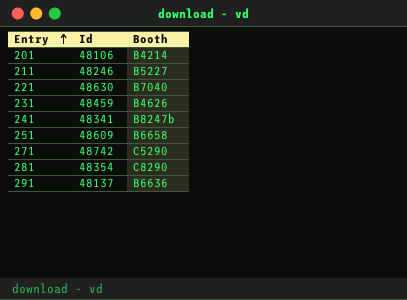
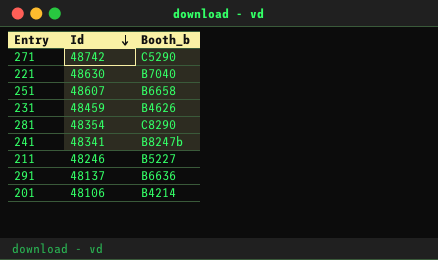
row order: Entry ascending -> Id descending
column name: Booth -> Booth_b
251 | Id: 48609 -> 48607

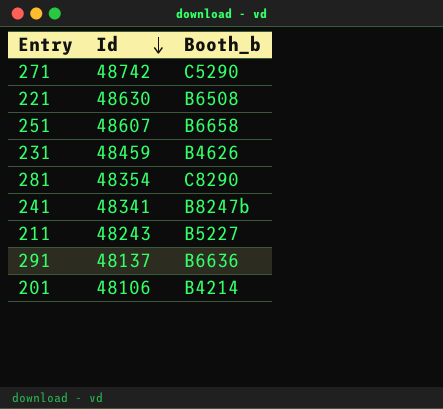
221 | Booth_b: B7040 -> B6508
211 | Id: 48246 -> 48243

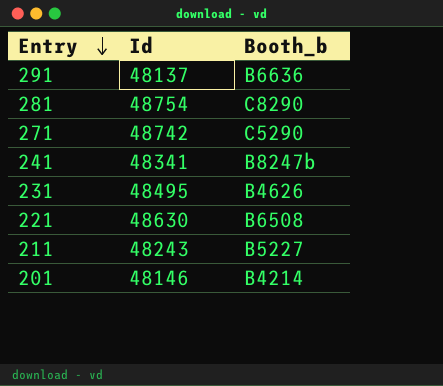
row order: Id descending -> Entry descending
row 251: 48607 | B6658 -> none
281 | Id: 48354 -> 48754
231 | Id: 48459 -> 48495
201 | Id: 48106 -> 48146

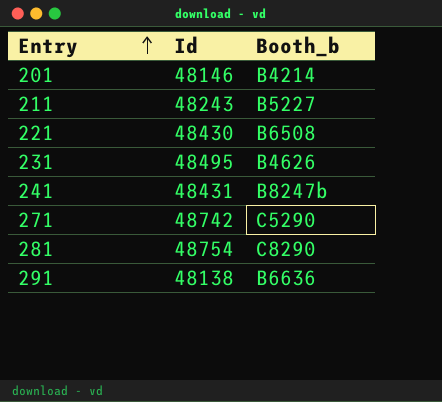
row order: Entry descending -> Entry ascending
221 | Id: 48630 -> 48430
241 | Id: 48341 -> 48431
291 | Id: 48137 -> 48138

